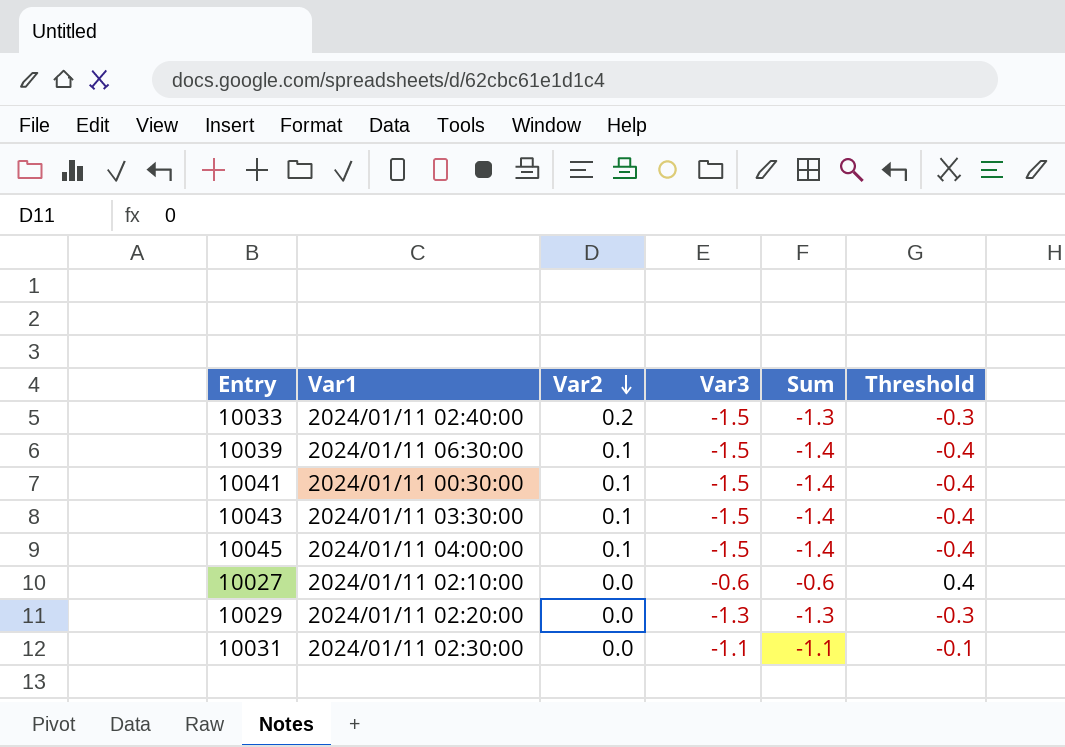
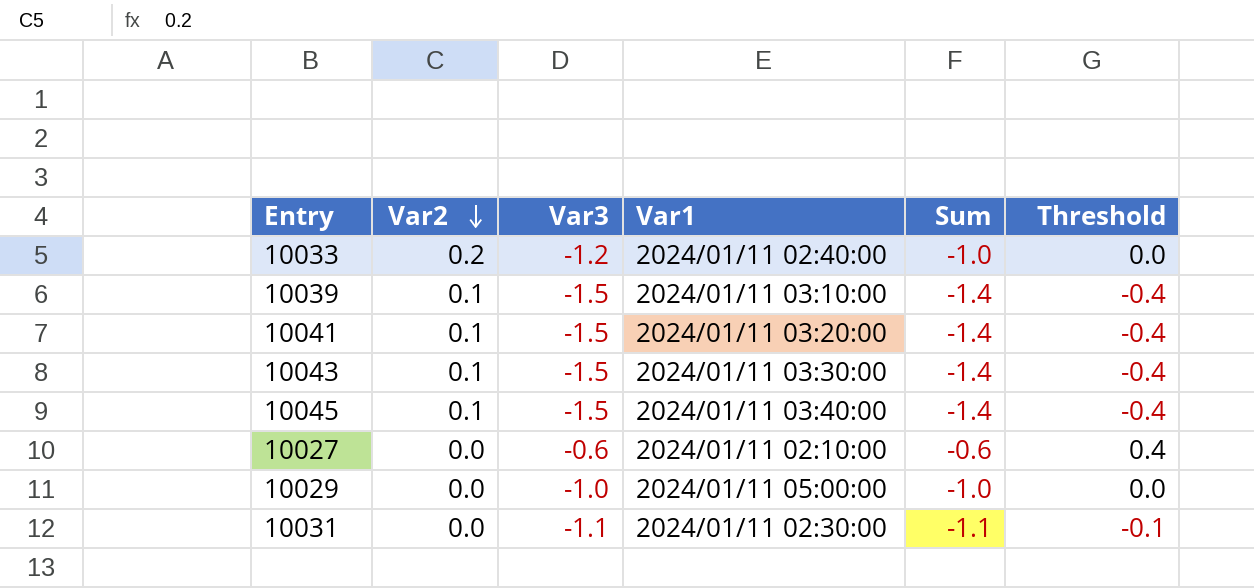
column Var1 | position: 2 -> 4
10033 | Var3: -1.5 -> -1.2
10033 | Sum: -1.3 -> -1.0
10033 | Threshold: -0.3 -> 0.0
10039 | Var1: 2024/01/11 06:30:00 -> 2024/01/11 03:10:00
10041 | Var1: 2024/01/11 00:30:00 -> 2024/01/11 03:20:00
10045 | Var1: 2024/01/11 04:00:00 -> 2024/01/11 03:40:00
10029 | Var3: -1.3 -> -1.0
10029 | Var1: 2024/01/11 02:20:00 -> 2024/01/11 05:00:00
10029 | Sum: -1.3 -> -1.0
10029 | Threshold: -0.3 -> 0.0

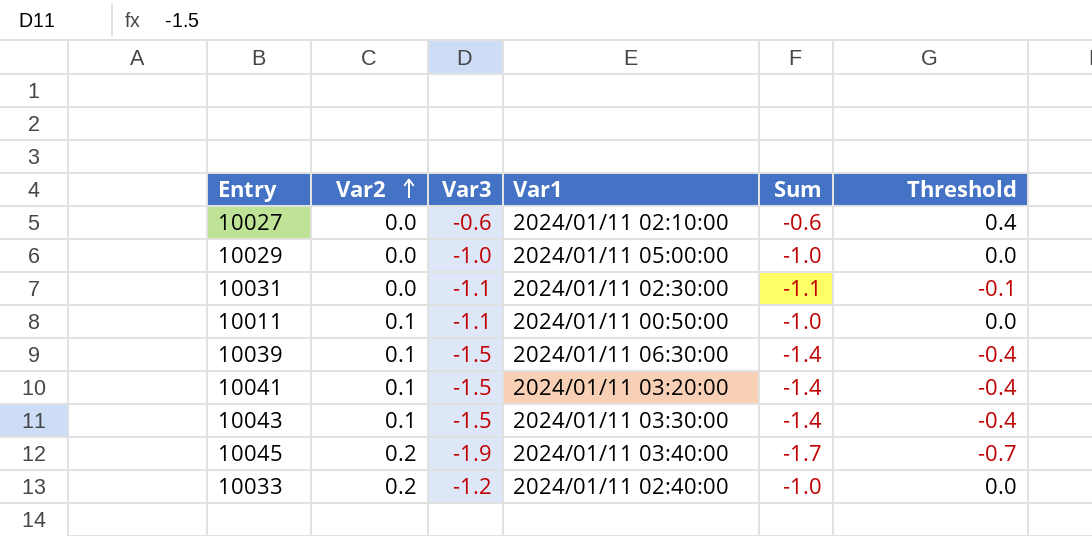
row order: Var2 descending -> Var2 ascending
row 10011: none -> 0.1 | -1.1 | 2024/01/11 00:50:00 | -1.0 | 0.0
10039 | Var1: 2024/01/11 03:10:00 -> 2024/01/11 06:30:00
10045 | Var2: 0.1 -> 0.2
10045 | Var3: -1.5 -> -1.9
10045 | Sum: -1.4 -> -1.7
10045 | Threshold: -0.4 -> -0.7

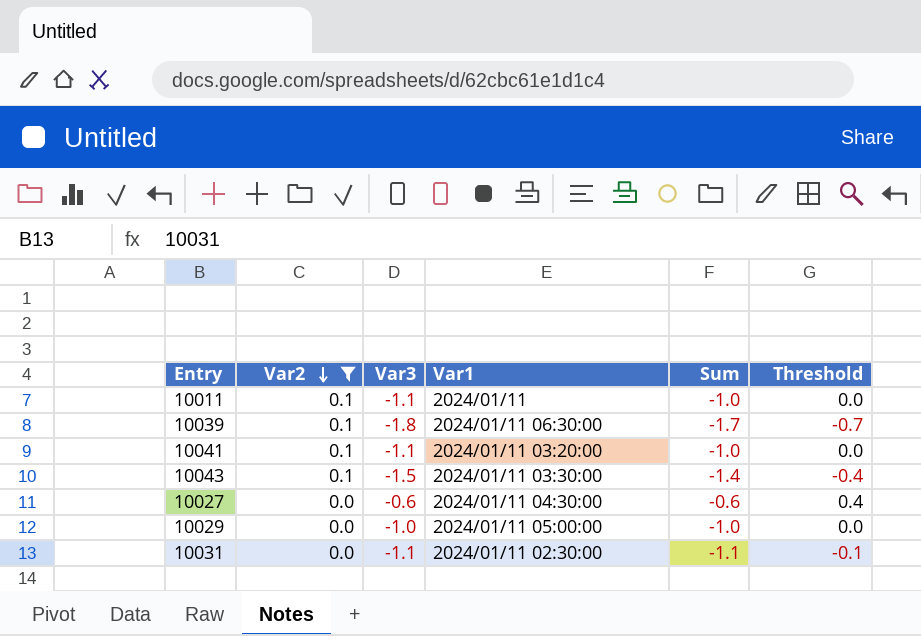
filter: none -> Var2 != 0.2
row order: Var2 ascending -> Var2 descending
10011 | Var1: 2024/01/11 00:50:00 -> 2024/01/11
10039 | Var3: -1.5 -> -1.8
10039 | Sum: -1.4 -> -1.7
10039 | Threshold: -0.4 -> -0.7
10041 | Var3: -1.5 -> -1.1
10041 | Sum: -1.4 -> -1.0
10041 | Threshold: -0.4 -> 0.0
10027 | Var1: 2024/01/11 02:10:00 -> 2024/01/11 04:30:00

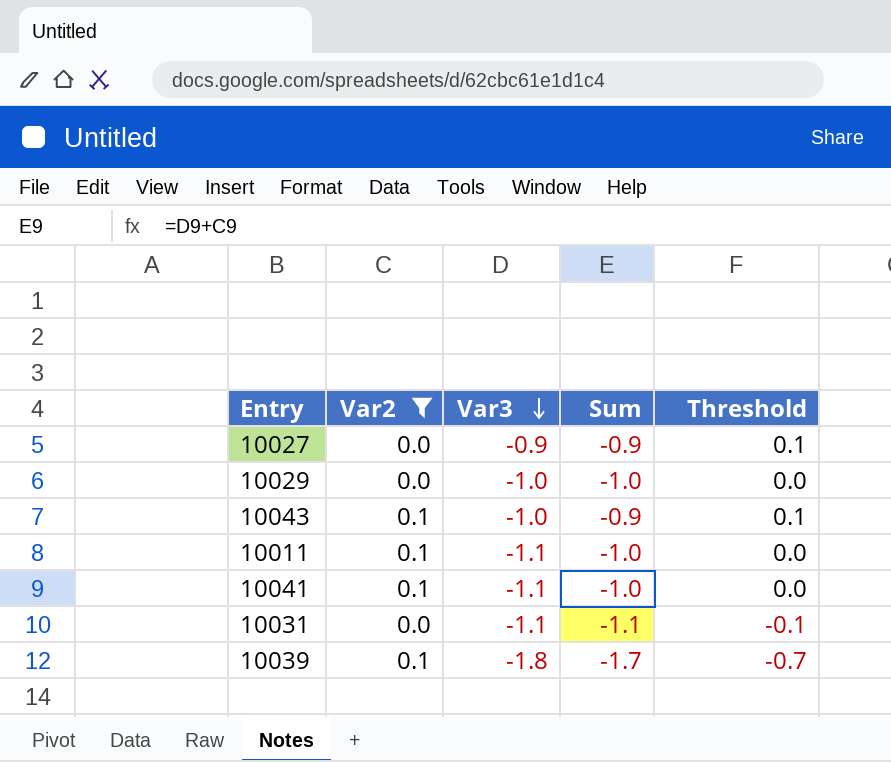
row order: Var2 descending -> Var3 descending
column Var1 | position: 4 -> none
10027 | Var3: -0.6 -> -0.9
10027 | Sum: -0.6 -> -0.9
10027 | Threshold: 0.4 -> 0.1
10043 | Var3: -1.5 -> -1.0
10043 | Sum: -1.4 -> -0.9
10043 | Threshold: -0.4 -> 0.1

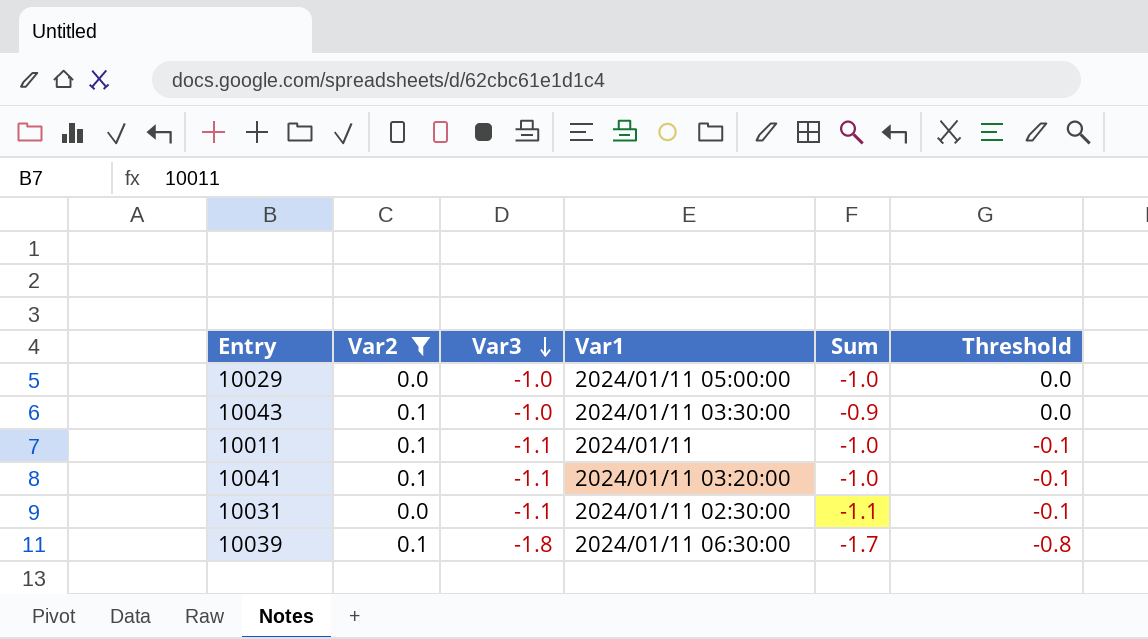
column Var1 | position: none -> 4
column Threshold | formula: [Sum] + 1 -> [Var3] + 1
row 10027: 0.0 | -0.9 | -0.9 | 0.1 -> none

